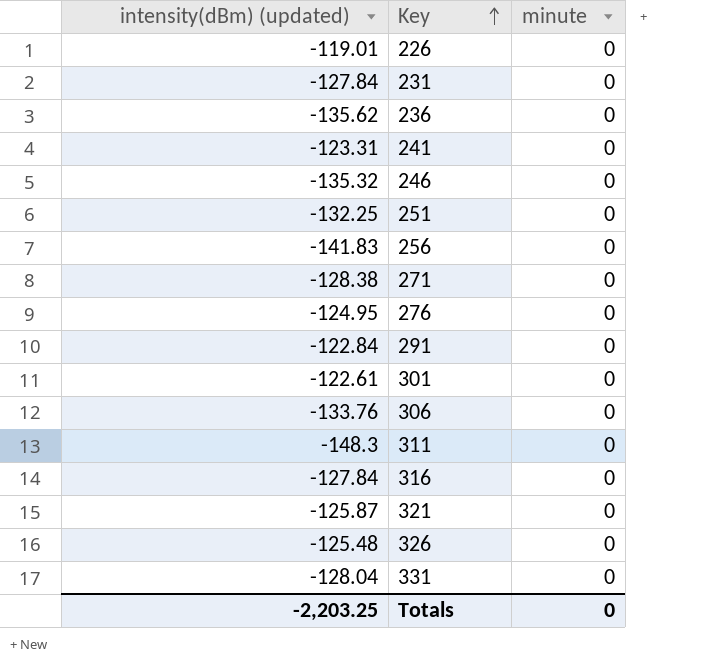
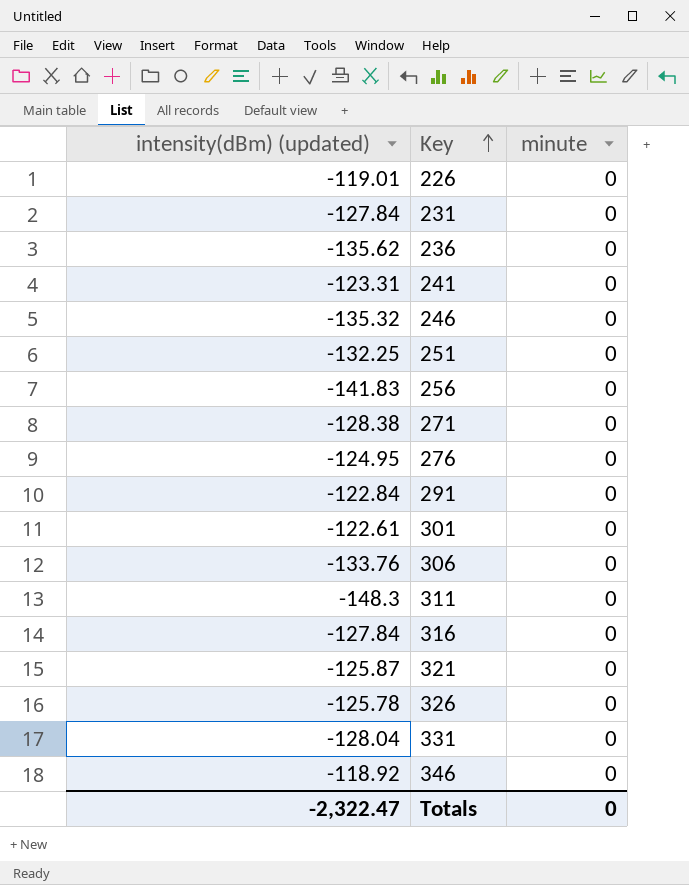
326 | intensity(dBm) (updated): -125.48 -> -125.78
row 346: none -> -118.92 | 0
Totals | intensity(dBm) (updated): -2,203.25 -> -2,322.47

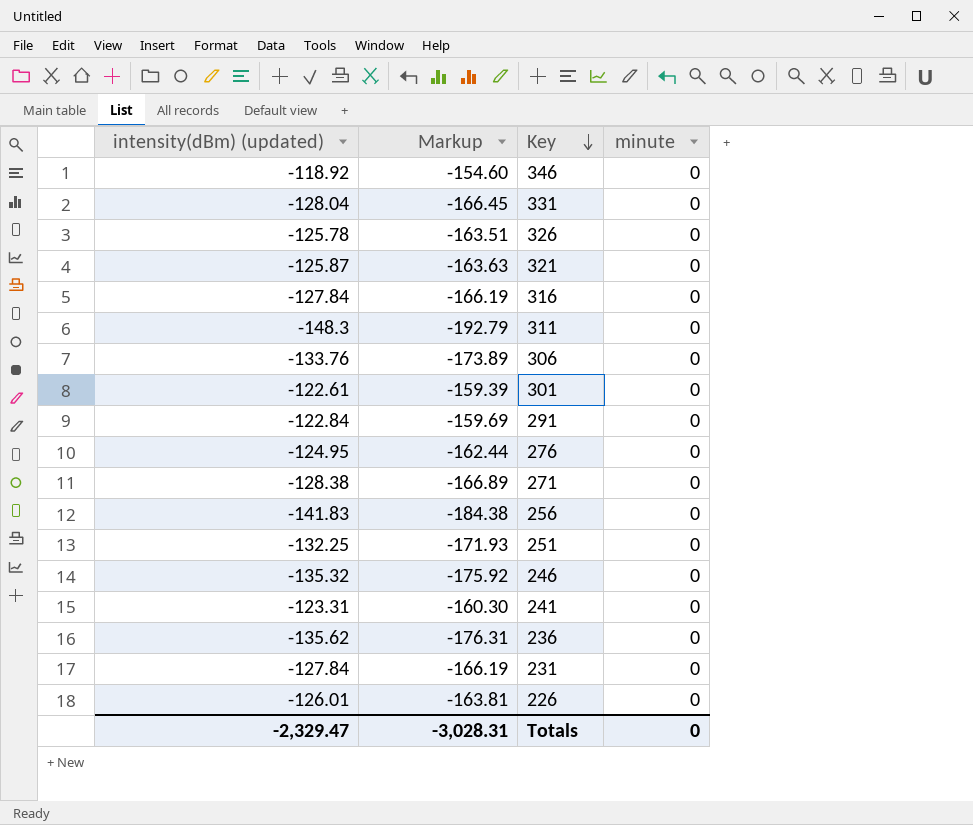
row order: Key ascending -> Key descending
column Markup | formula: none -> [intensity(dBm) (updated)] * 1.3
226 | intensity(dBm) (updated): -119.01 -> -126.01
Totals | intensity(dBm) (updated): -2,322.47 -> -2,329.47

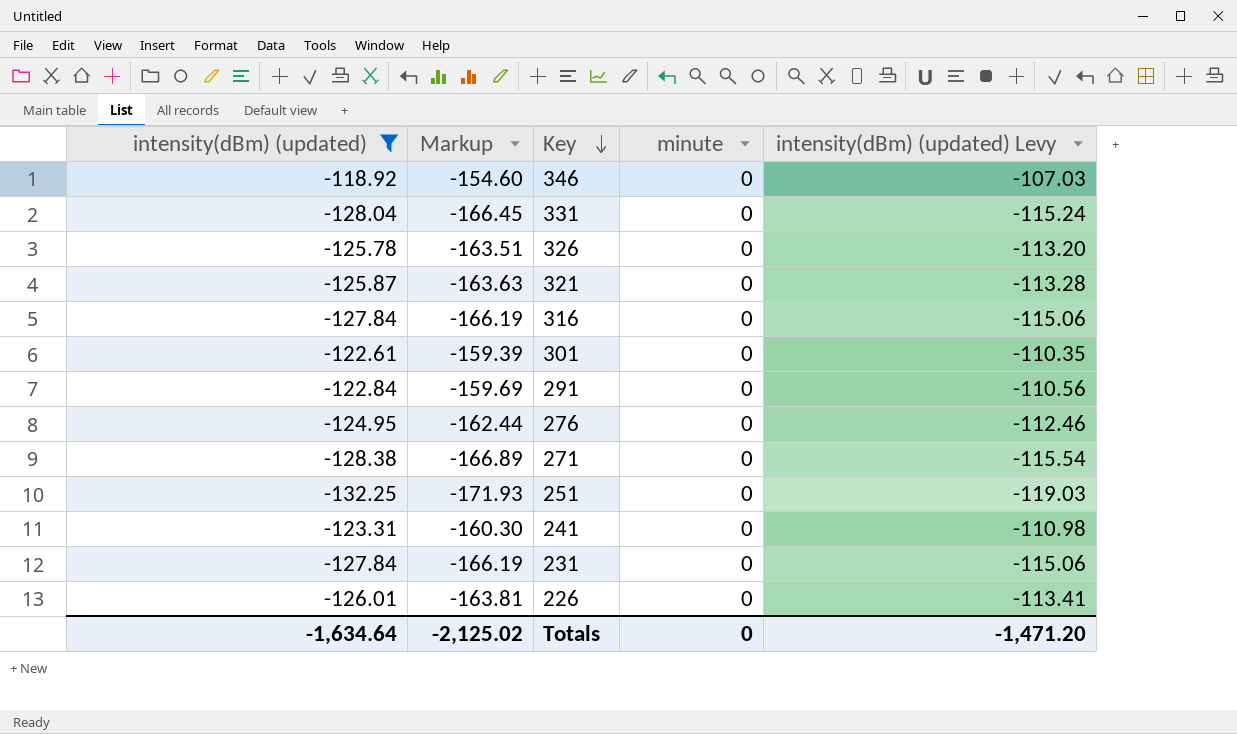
filter: none -> intensity(dBm) (updated) >= -132.25
column intensity(dBm) (updated) Levy | formula: none -> [intensity(dBm) (updated)] * 0.9
Totals | intensity(dBm) (updated): -2,329.47 -> -1,634.64
Totals | Markup: -3,028.31 -> -2,125.02

